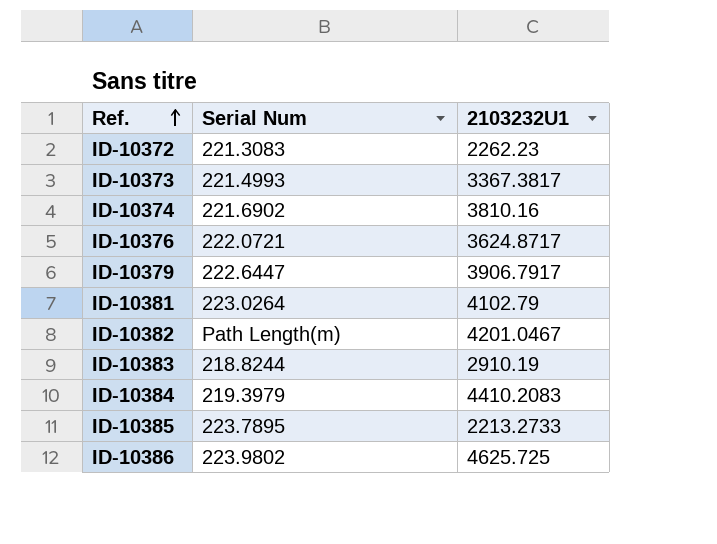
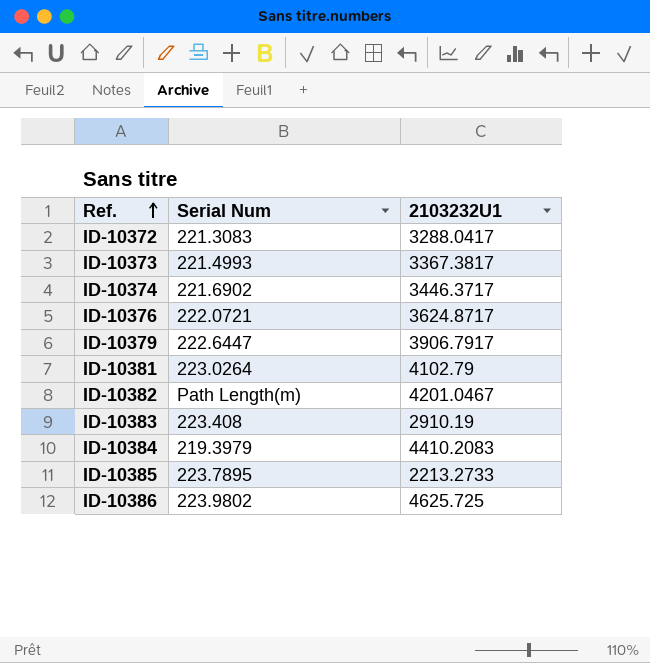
ID-10372 | 2103232U1: 2262.23 -> 3288.0417
ID-10374 | 2103232U1: 3810.16 -> 3446.3717
ID-10383 | Serial Num: 218.8244 -> 223.408

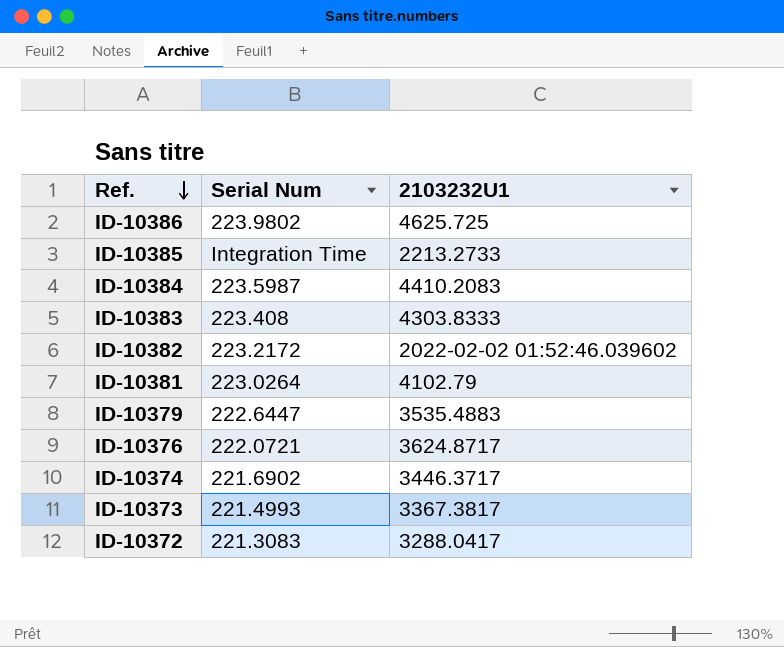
row order: Ref. ascending -> Ref. descending
ID-10385 | Serial Num: 223.7895 -> Integration Time
ID-10384 | Serial Num: 219.3979 -> 223.5987
ID-10383 | 2103232U1: 2910.19 -> 4303.8333
ID-10382 | Serial Num: Path Length(m) -> 223.2172
ID-10382 | 2103232U1: 4201.0467 -> 2022-02-02 01:52:46.039602
ID-10379 | 2103232U1: 3906.7917 -> 3535.4883

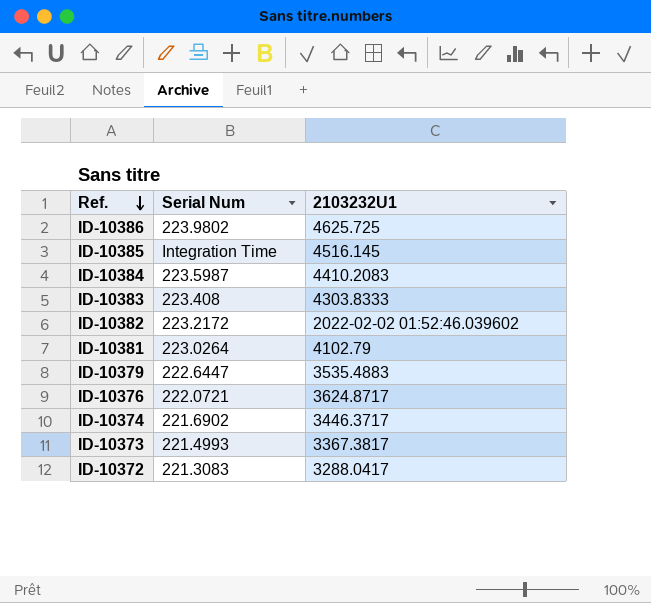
ID-10385 | 2103232U1: 2213.2733 -> 4516.145

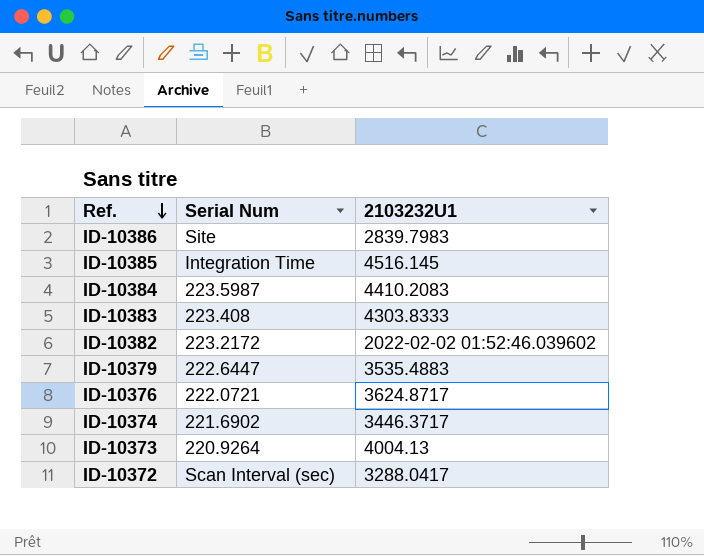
row ID-10381: 223.0264 | 4102.79 -> none
ID-10386 | Serial Num: 223.9802 -> Site
ID-10386 | 2103232U1: 4625.725 -> 2839.7983
ID-10373 | Serial Num: 221.4993 -> 220.9264
ID-10373 | 2103232U1: 3367.3817 -> 4004.13
ID-10372 | Serial Num: 221.3083 -> Scan Interval (sec)

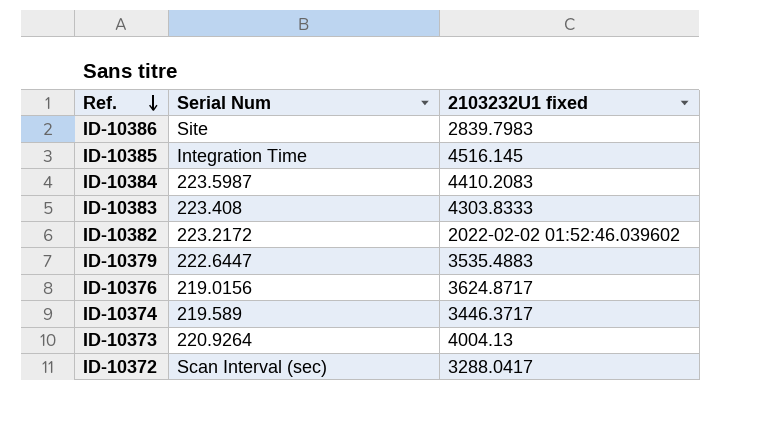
column name: 2103232U1 -> 2103232U1 fixed
ID-10376 | Serial Num: 222.0721 -> 219.0156
ID-10374 | Serial Num: 221.6902 -> 219.589

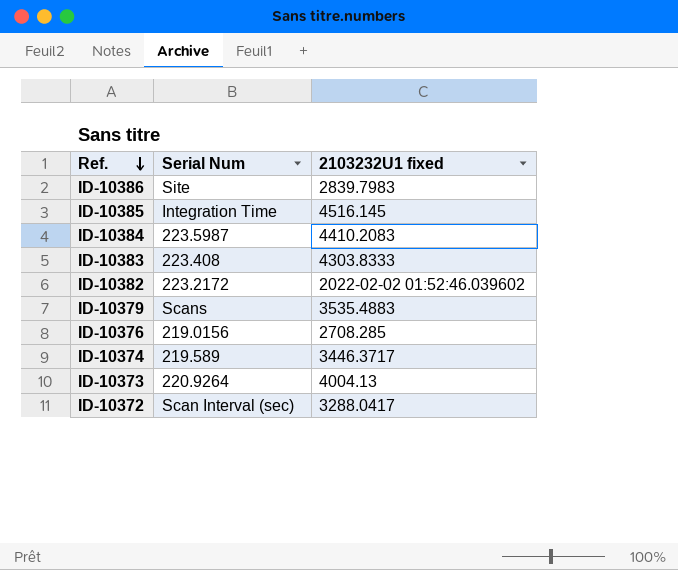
ID-10379 | Serial Num: 222.6447 -> Scans
ID-10376 | 2103232U1 fixed: 3624.8717 -> 2708.285

